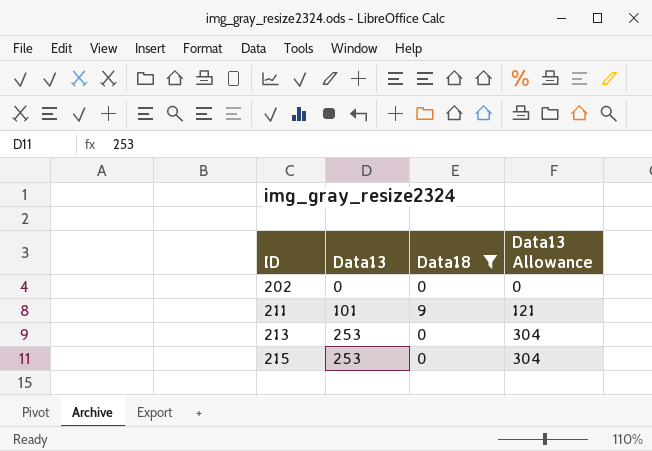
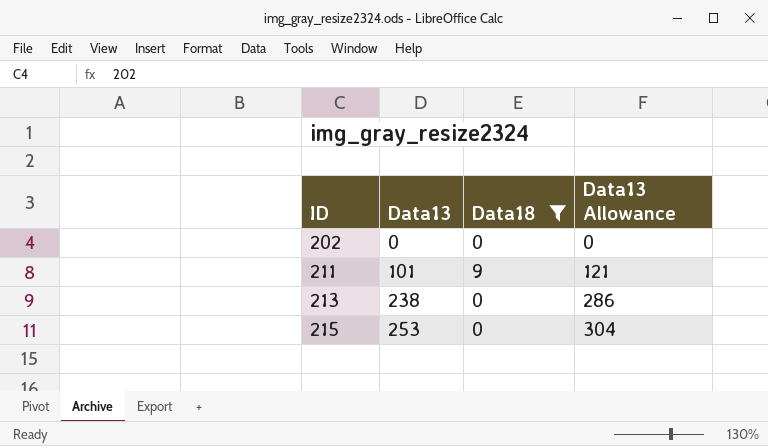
213 | Data13: 253 -> 238
213 | Data13 Allowance: 304 -> 286

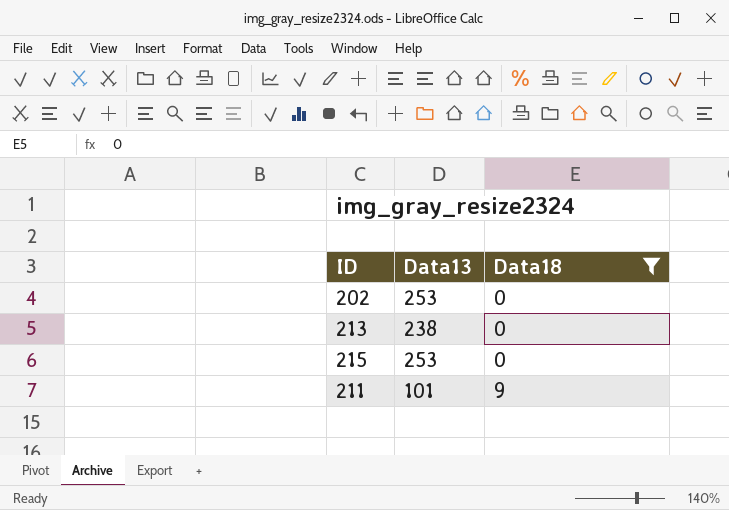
row order: ID ascending -> Data18 ascending
column Data13 Allowance | formula: [Data13] * 1.2 -> none
202 | Data13: 0 -> 253

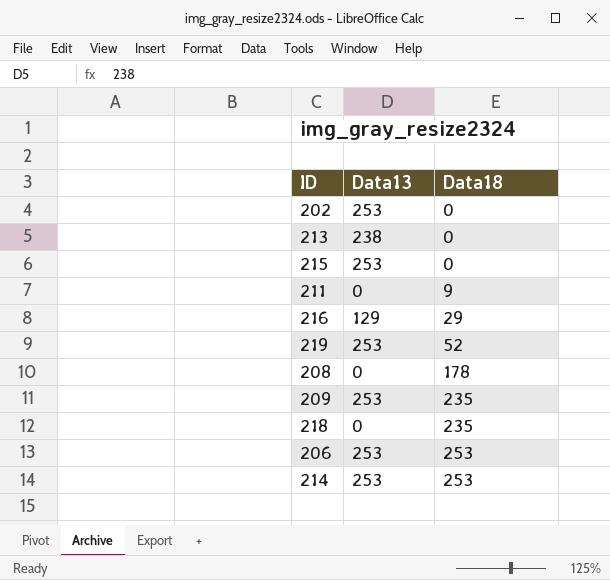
filter: Data18 <= 9 -> none
211 | Data13: 101 -> 0

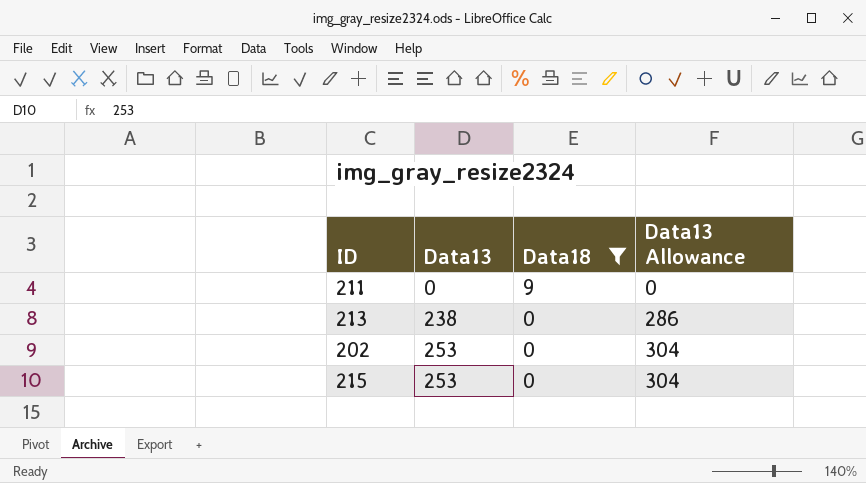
filter: none -> Data18 <= 9
row order: Data18 ascending -> Data13 ascending
column Data13 Allowance | formula: none -> [Data13] * 1.2

